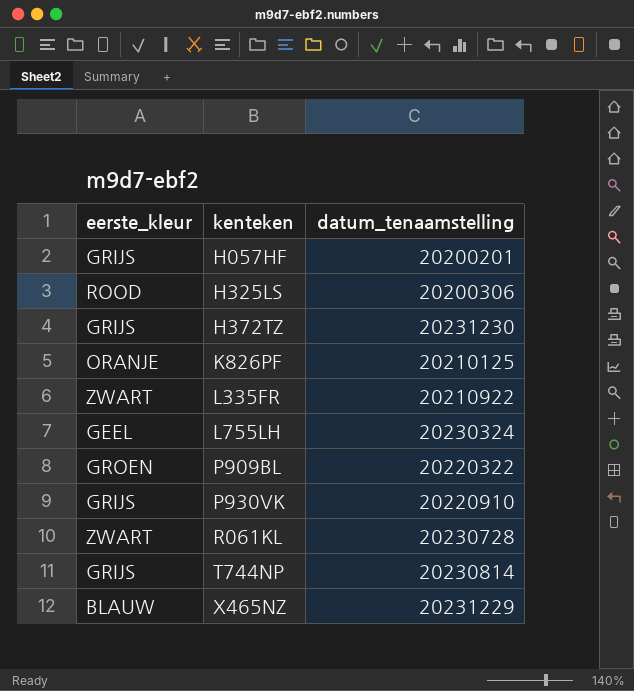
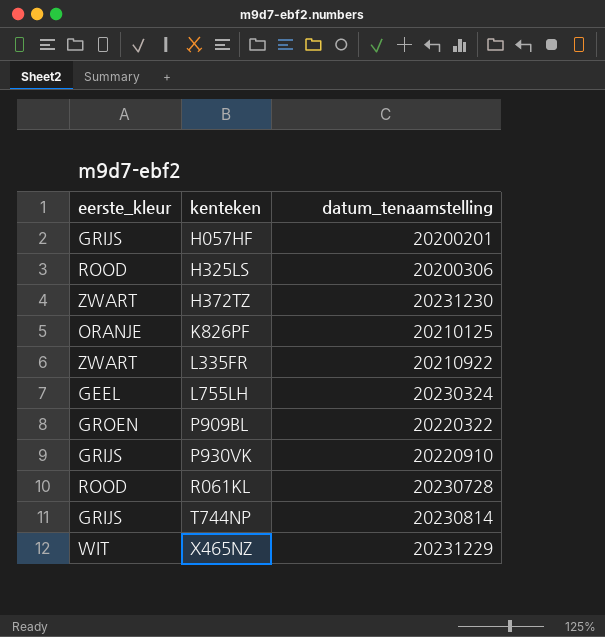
H372TZ | eerste_kleur: GRIJS -> ZWART
R061KL | eerste_kleur: ZWART -> ROOD
X465NZ | eerste_kleur: BLAUW -> WIT

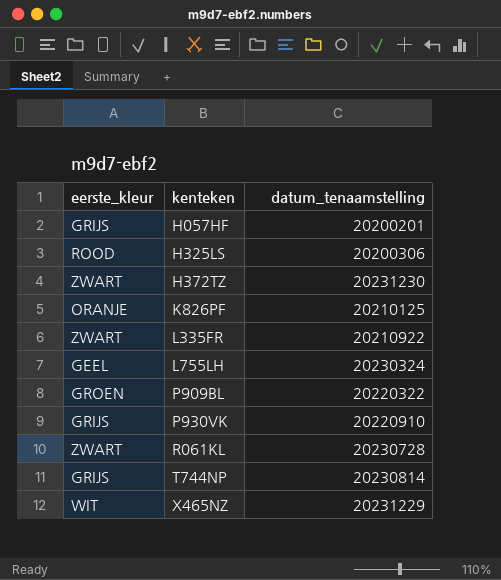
R061KL | eerste_kleur: ROOD -> ZWART

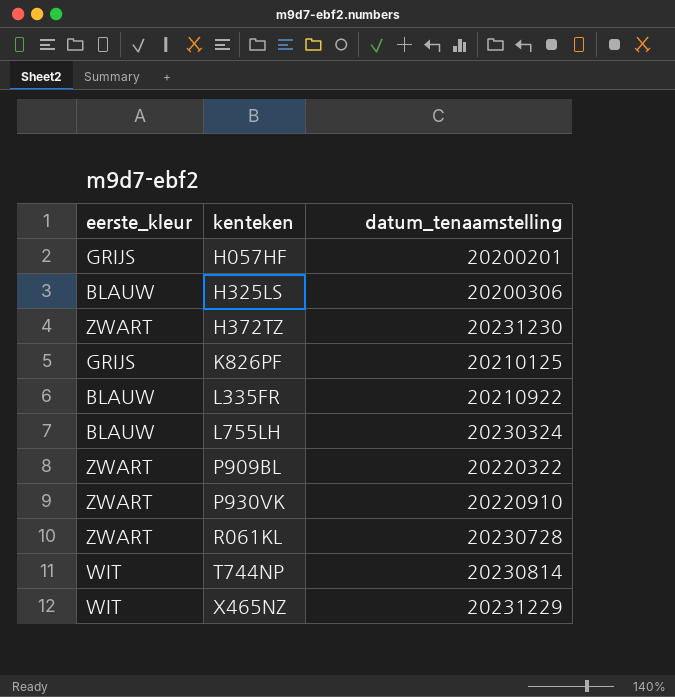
H325LS | eerste_kleur: ROOD -> BLAUW
K826PF | eerste_kleur: ORANJE -> GRIJS
L335FR | eerste_kleur: ZWART -> BLAUW
L755LH | eerste_kleur: GEEL -> BLAUW
P909BL | eerste_kleur: GROEN -> ZWART
P930VK | eerste_kleur: GRIJS -> ZWART
T744NP | eerste_kleur: GRIJS -> WIT

